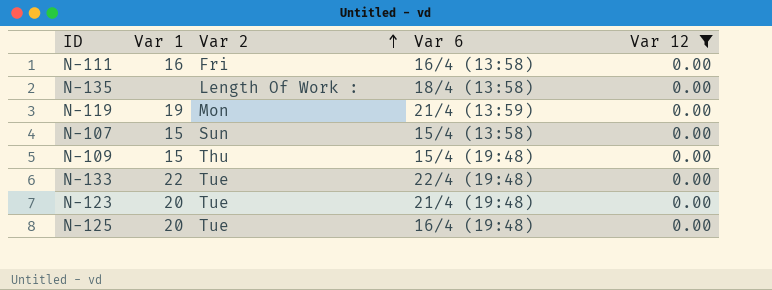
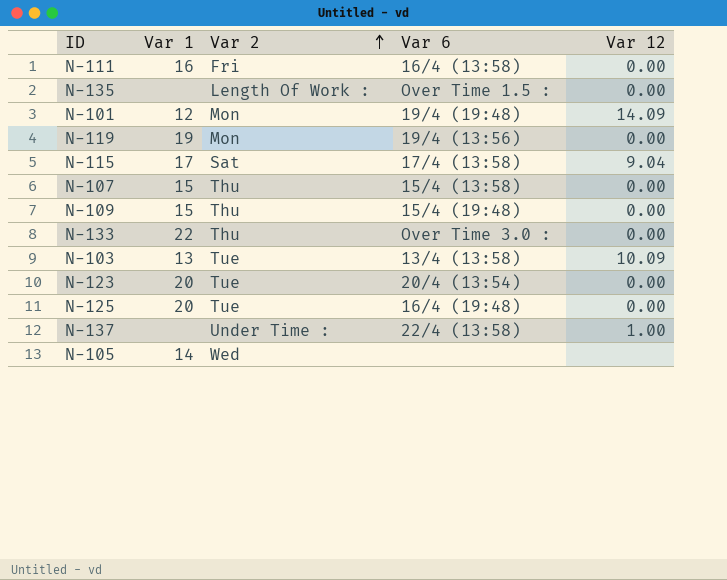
filter: Var 12 = 0.00 -> none
N-135 | Var 6: 18/4 (13:58) -> Over Time 1.5 :
N-119 | Var 6: 21/4 (13:59) -> 19/4 (13:56)
N-107 | Var 2: Sun -> Thu
N-133 | Var 2: Tue -> Thu
N-133 | Var 6: 22/4 (19:48) -> Over Time 3.0 :
N-123 | Var 6: 21/4 (19:48) -> 20/4 (13:54)

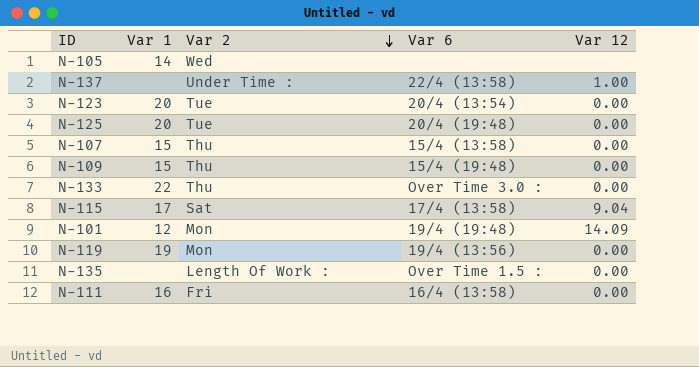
row order: Var 2 ascending -> Var 2 descending
row N-103: 13 | Tue | 13/4 (13:58) | 10.09 -> none
N-125 | Var 6: 16/4 (19:48) -> 20/4 (19:48)

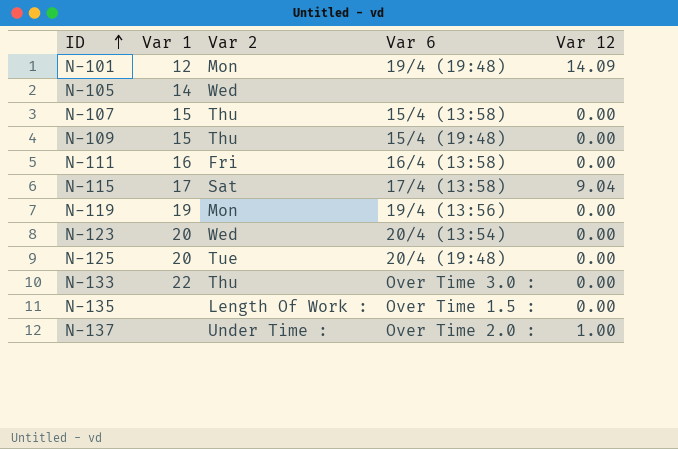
row order: Var 2 descending -> ID ascending
N-123 | Var 2: Tue -> Wed
N-137 | Var 6: 22/4 (13:58) -> Over Time 2.0 :

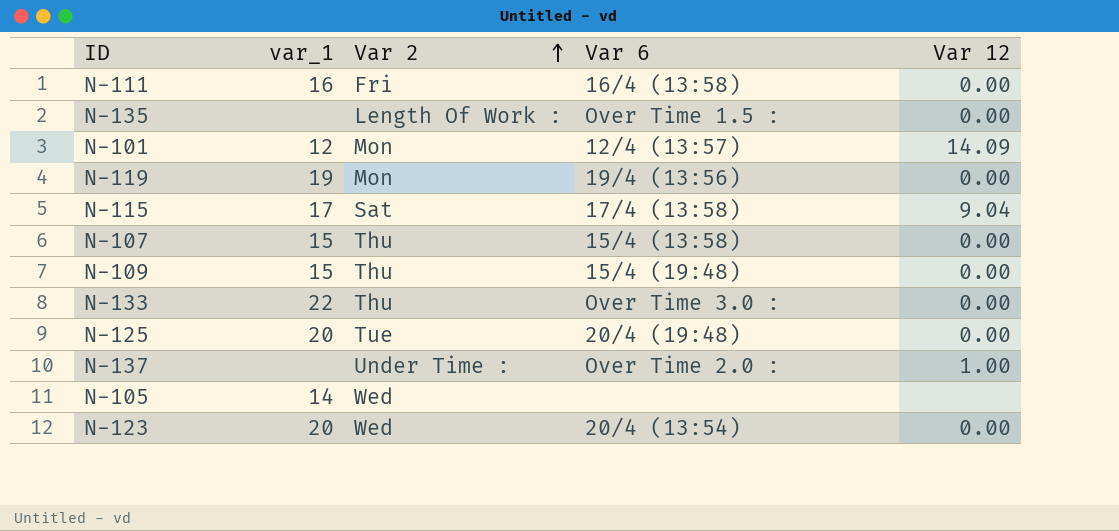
row order: ID ascending -> Var 2 ascending
column name: Var 1 -> var_1
N-101 | Var 6: 19/4 (19:48) -> 12/4 (13:57)

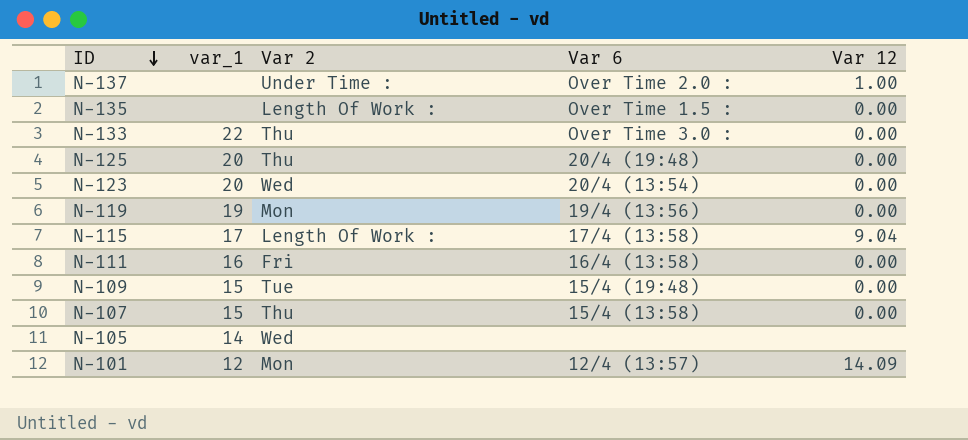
row order: Var 2 ascending -> ID descending
N-125 | Var 2: Tue -> Thu
N-115 | Var 2: Sat -> Length Of Work :
N-109 | Var 2: Thu -> Tue

